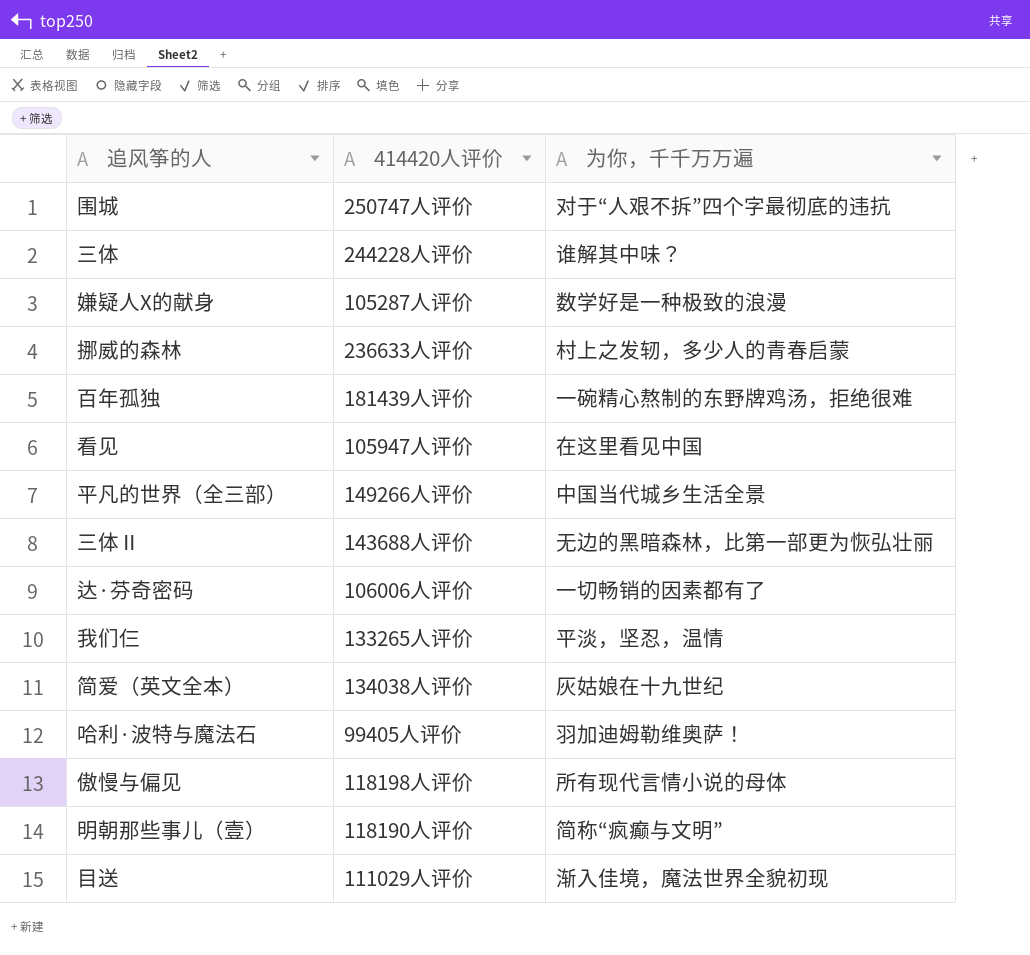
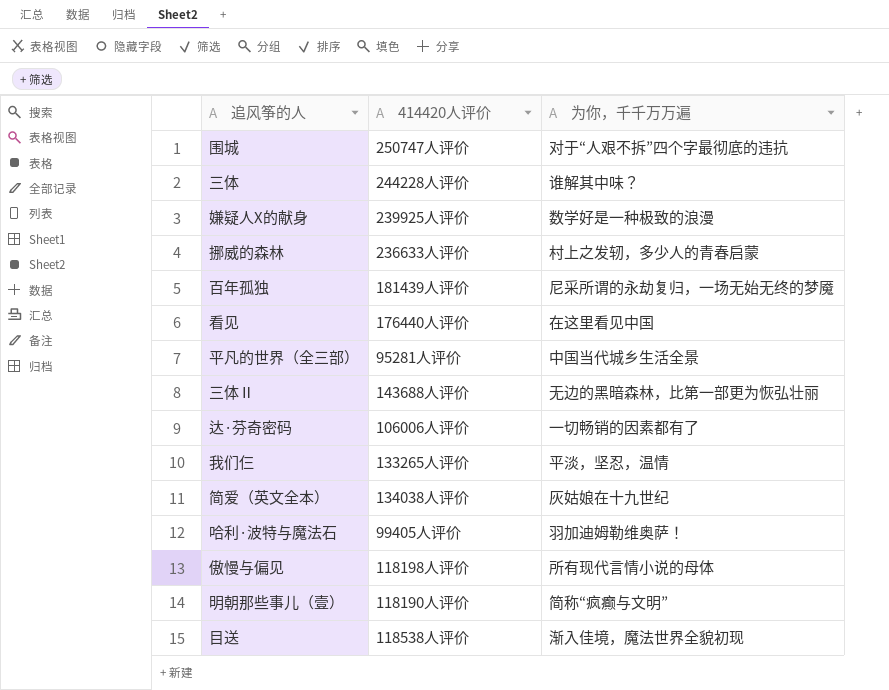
嫌疑人X的献身 | 414420人评价: 105287人评价 -> 239925人评价
百年孤独 | 为你，千千万万遍: 一碗精心熬制的东野牌鸡汤，拒绝很难 -> 尼采所谓的永劫复归，一场无始无终的梦魇
看见 | 414420人评价: 105947人评价 -> 176440人评价
平凡的世界（全三部） | 414420人评价: 149266人评价 -> 95281人评价
目送 | 414420人评价: 111029人评价 -> 118538人评价

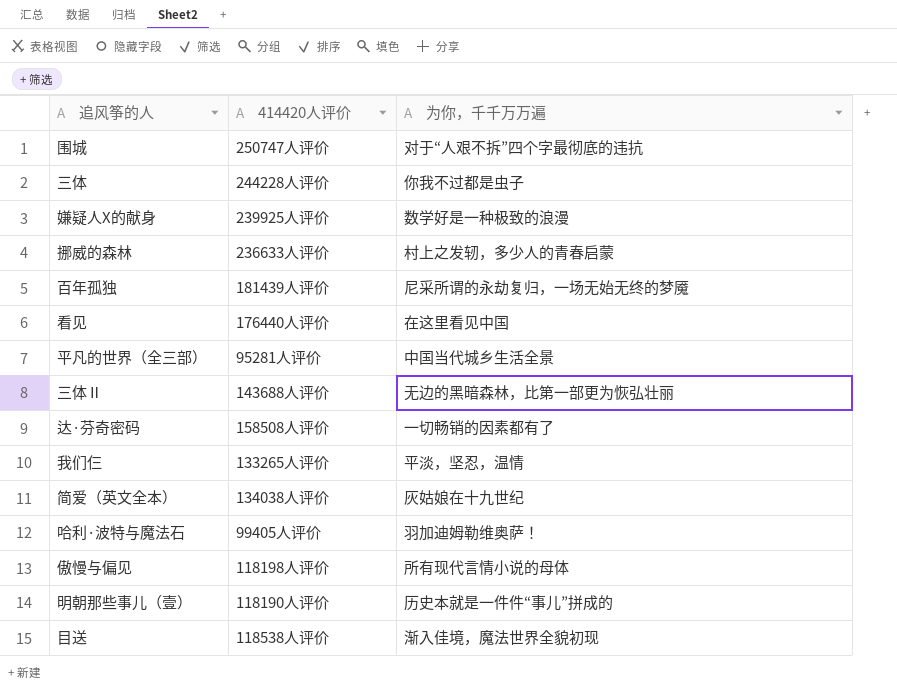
三体 | 为你，千千万万遍: 谁解其中味？ -> 你我不过都是虫子
达·芬奇密码 | 414420人评价: 106006人评价 -> 158508人评价
明朝那些事儿（壹） | 为你，千千万万遍: 简称“疯癫与文明” -> 历史本就是一件件“事儿”拼成的

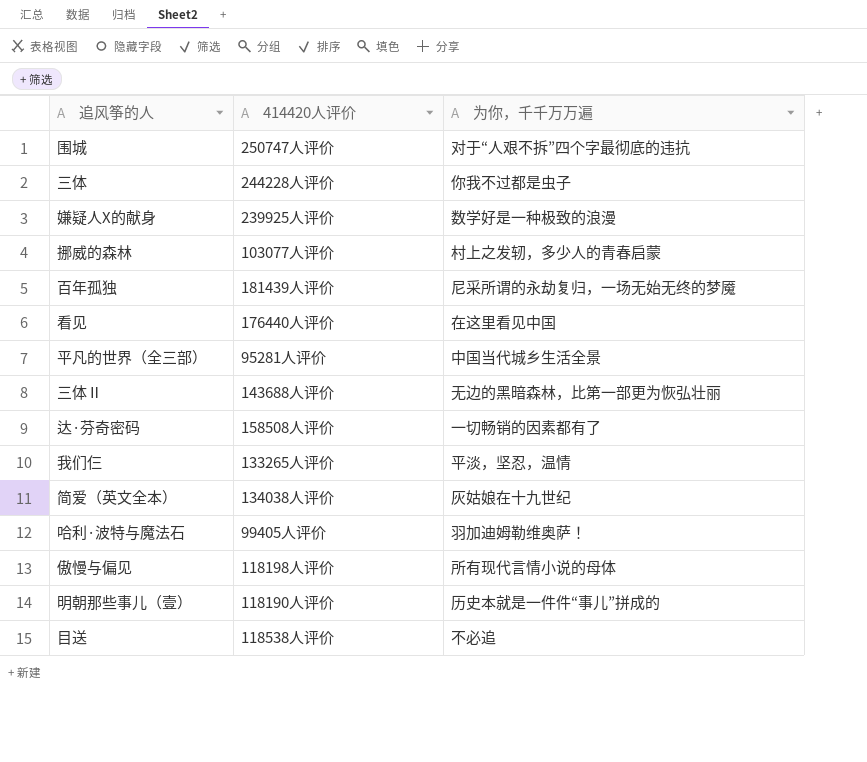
挪威的森林 | 414420人评价: 236633人评价 -> 103077人评价
目送 | 为你，千千万万遍: 渐入佳境，魔法世界全貌初现 -> 不必追

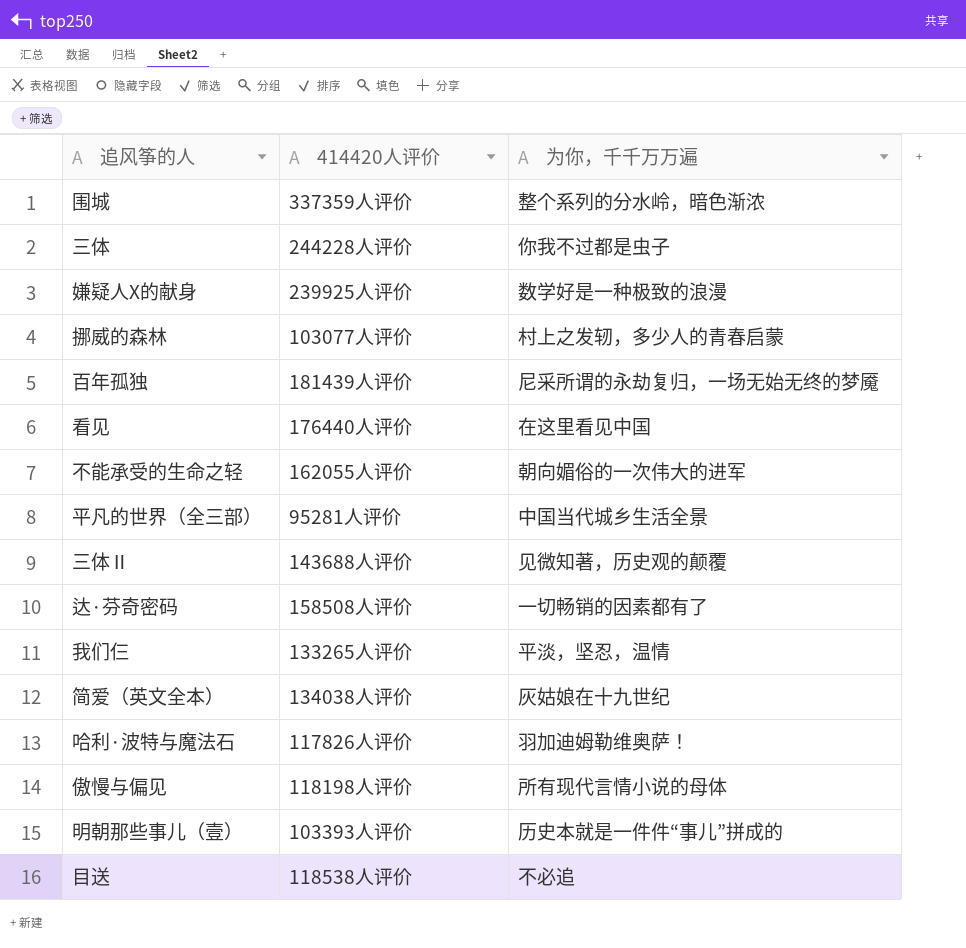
围城 | 414420人评价: 250747人评价 -> 337359人评价
围城 | 为你，千千万万遍: 对于“人艰不拆”四个字最彻底的违抗 -> 整个系列的分水岭，暗色渐浓
row 不能承受的生命之轻: none -> 162055人评价 | 朝向媚俗的一次伟大的进军
三体Ⅱ | 为你，千千万万遍: 无边的黑暗森林，比第一部更为恢弘壮丽 -> 见微知著，历史观的颠覆
哈利·波特与魔法石 | 414420人评价: 99405人评价 -> 117826人评价
明朝那些事儿（壹） | 414420人评价: 118190人评价 -> 103393人评价

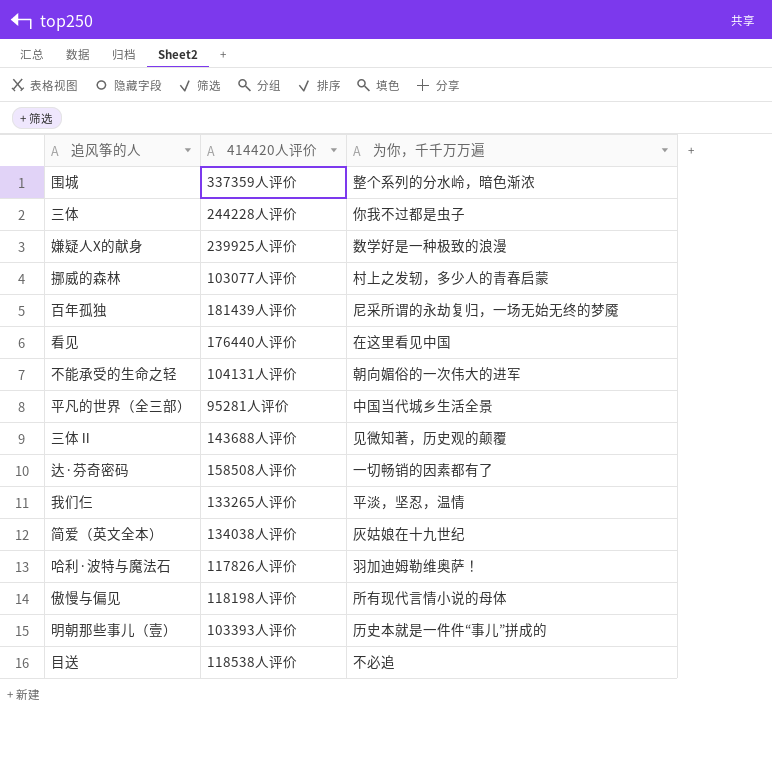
不能承受的生命之轻 | 414420人评价: 162055人评价 -> 104131人评价

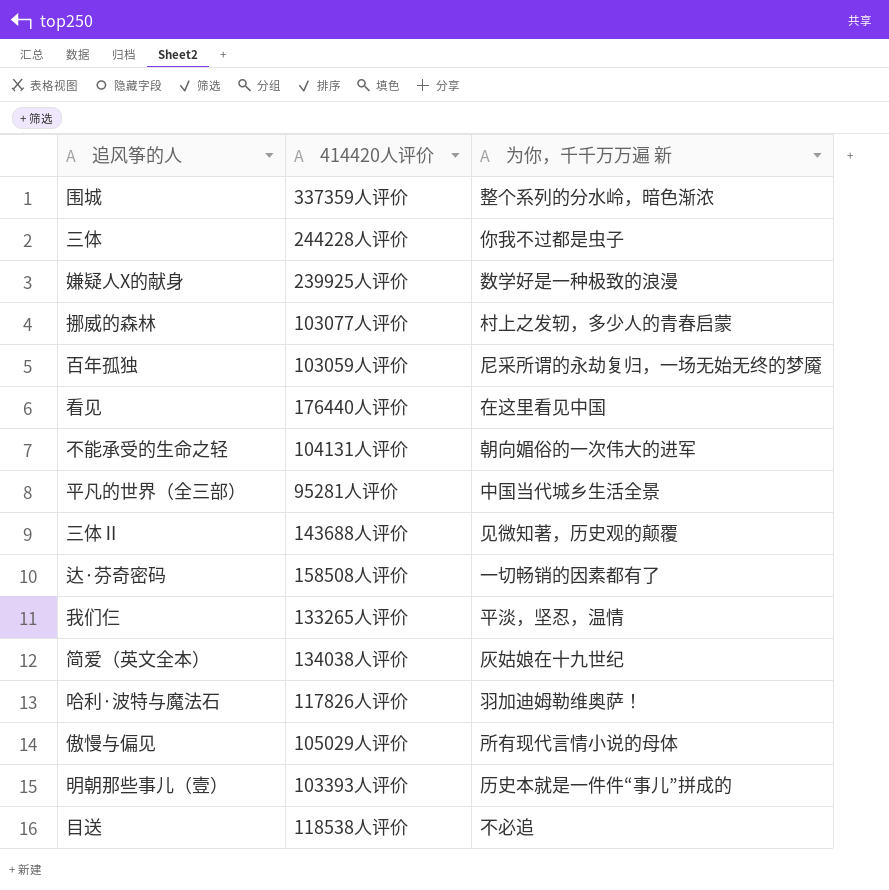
column name: 为你，千千万万遍 -> 为你，千千万万遍 新
百年孤独 | 414420人评价: 181439人评价 -> 103059人评价
傲慢与偏见 | 414420人评价: 118198人评价 -> 105029人评价

